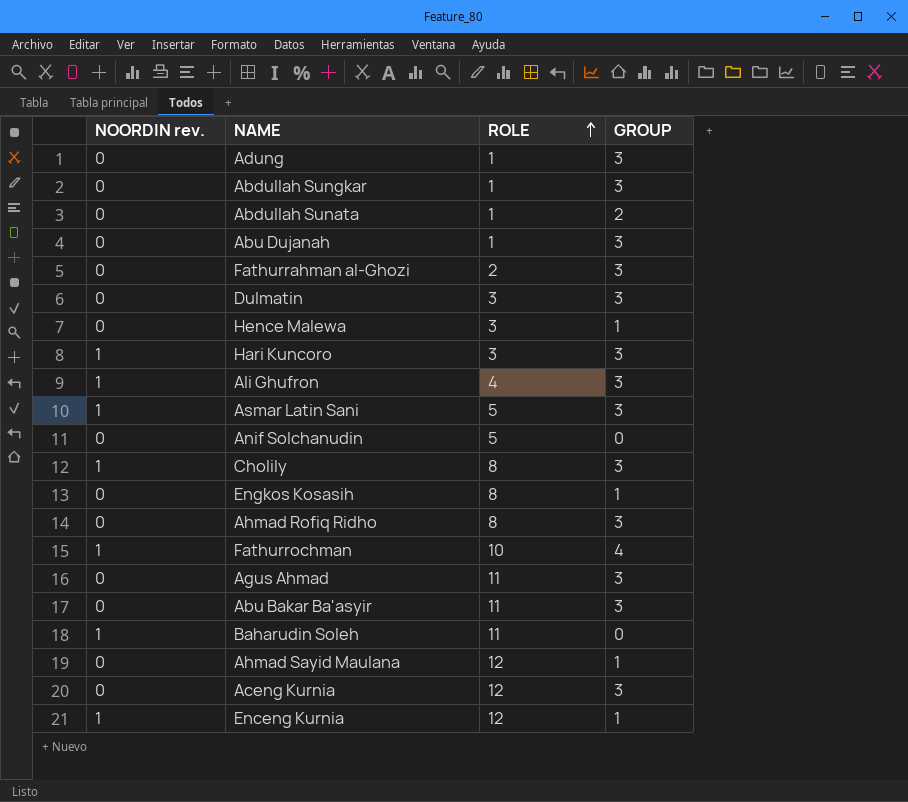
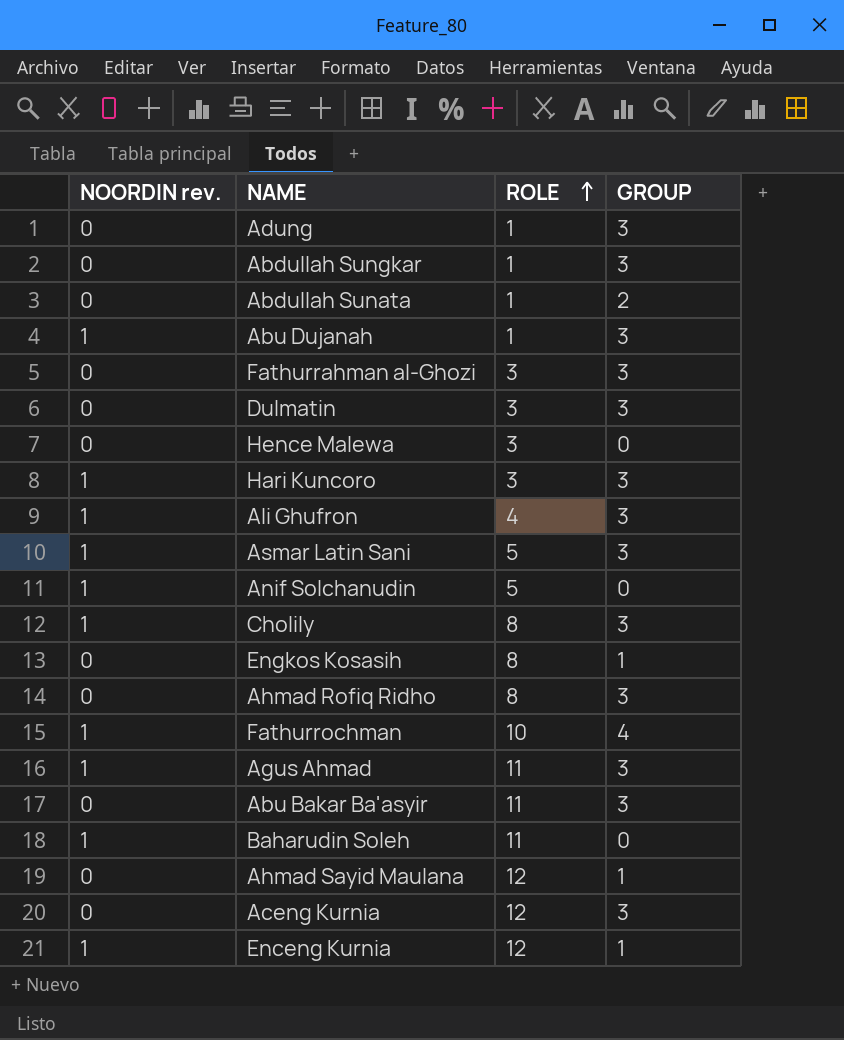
Abu Dujanah | NOORDIN rev.: 0 -> 1
Fathurrahman al-Ghozi | ROLE: 2 -> 3
Hence Malewa | GROUP: 1 -> 0
Anif Solchanudin | NOORDIN rev.: 0 -> 1
Agus Ahmad | NOORDIN rev.: 0 -> 1

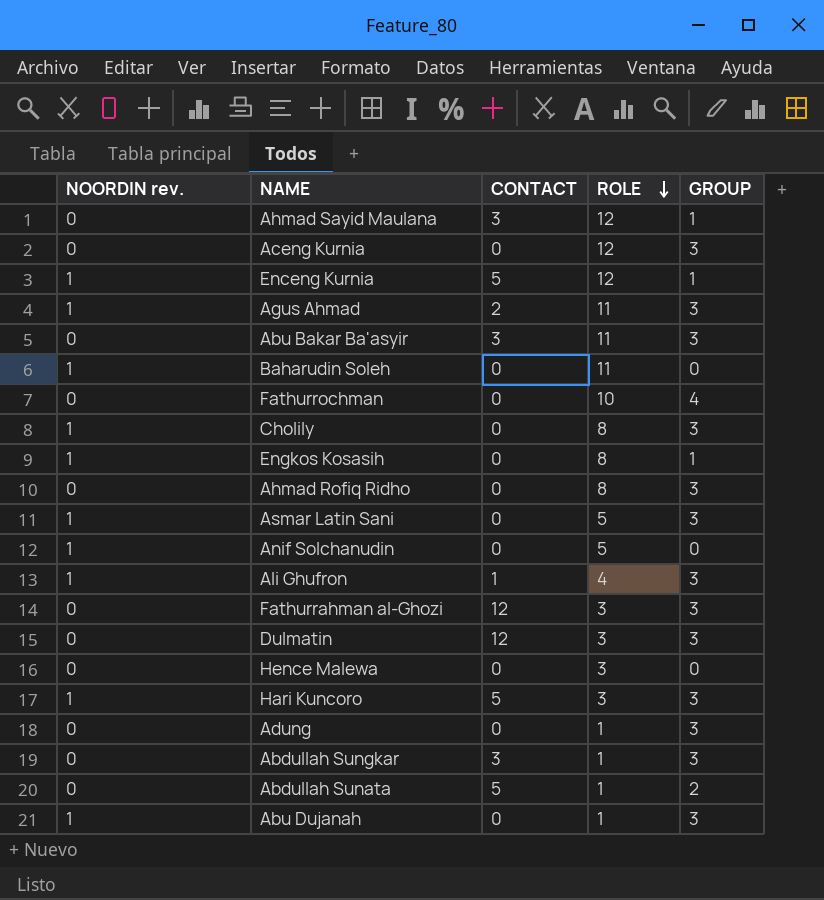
row order: ROLE ascending -> ROLE descending
column CONTACT | position: none -> 3
Fathurrochman | NOORDIN rev.: 1 -> 0
Engkos Kosasih | NOORDIN rev.: 0 -> 1

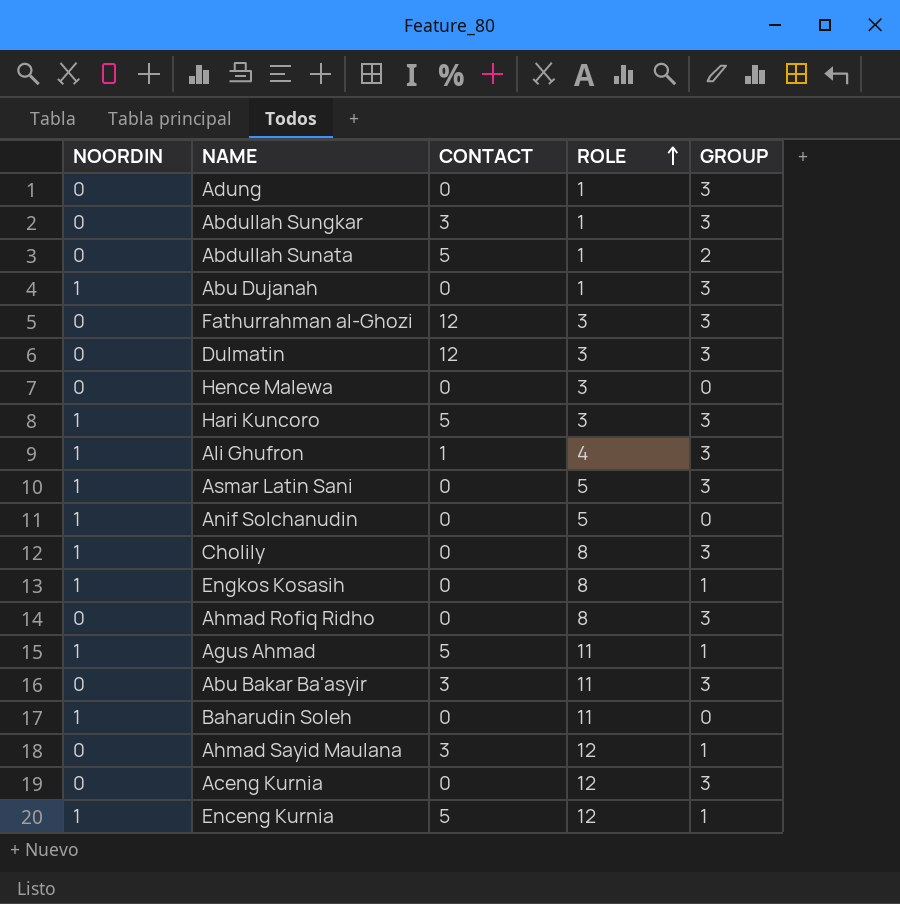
row order: ROLE descending -> ROLE ascending
column name: NOORDIN rev. -> NOORDIN
row Fathurrochman: 0 | 0 | 10 | 4 -> none
Agus Ahmad | CONTACT: 2 -> 5
Agus Ahmad | GROUP: 3 -> 1

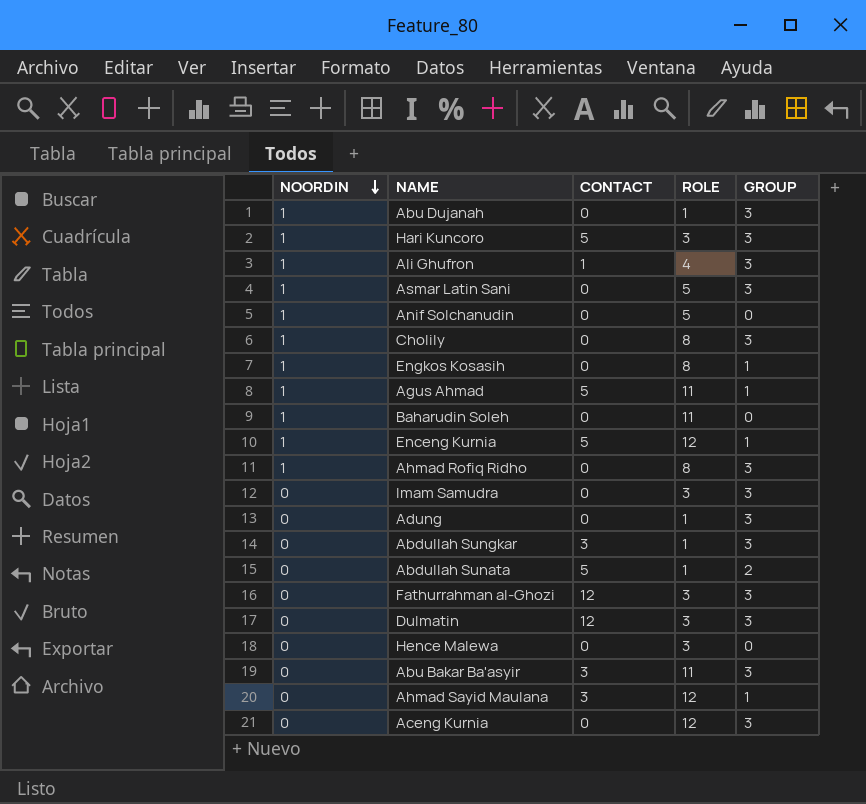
row order: ROLE ascending -> NOORDIN descending
Ahmad Rofiq Ridho | NOORDIN: 0 -> 1
row Imam Samudra: none -> 0 | 0 | 3 | 3

